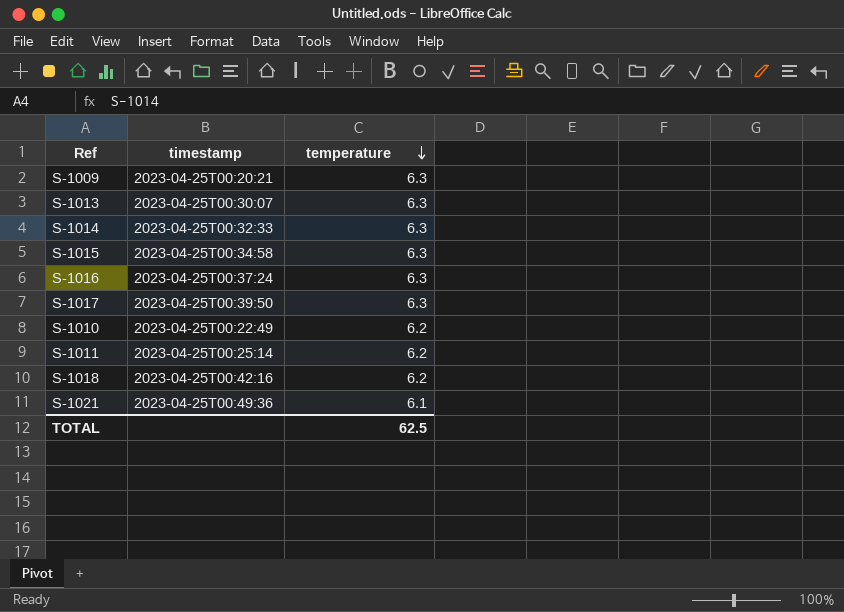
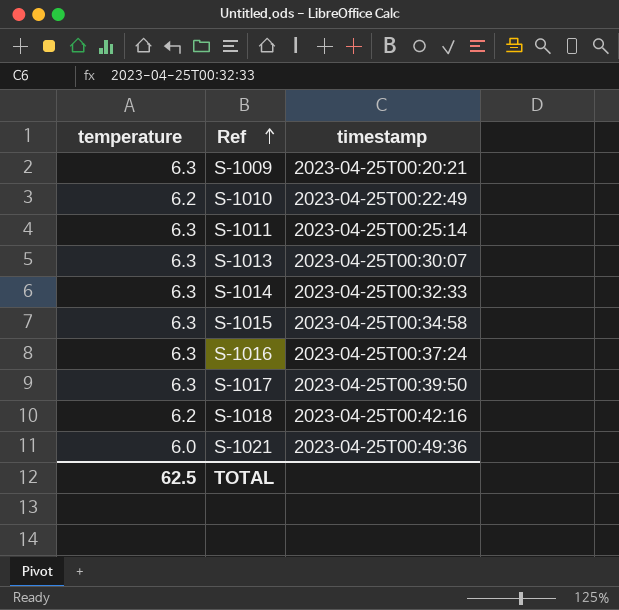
row order: temperature descending -> Ref ascending
column temperature | position: 3 -> 1
S-1011 | temperature: 6.2 -> 6.3
S-1021 | temperature: 6.1 -> 6.0

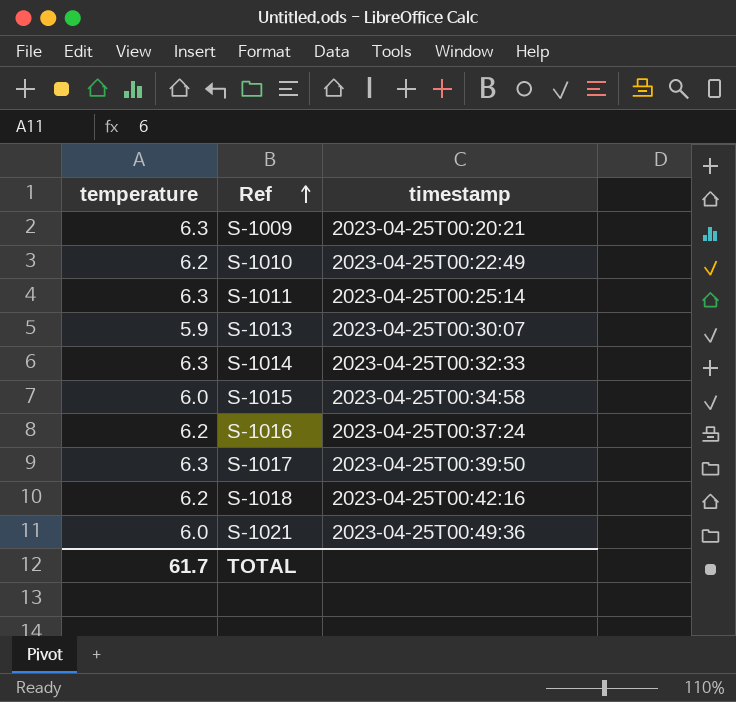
S-1013 | temperature: 6.3 -> 5.9
S-1015 | temperature: 6.3 -> 6.0
S-1016 | temperature: 6.3 -> 6.2
TOTAL | temperature: 62.5 -> 61.7

